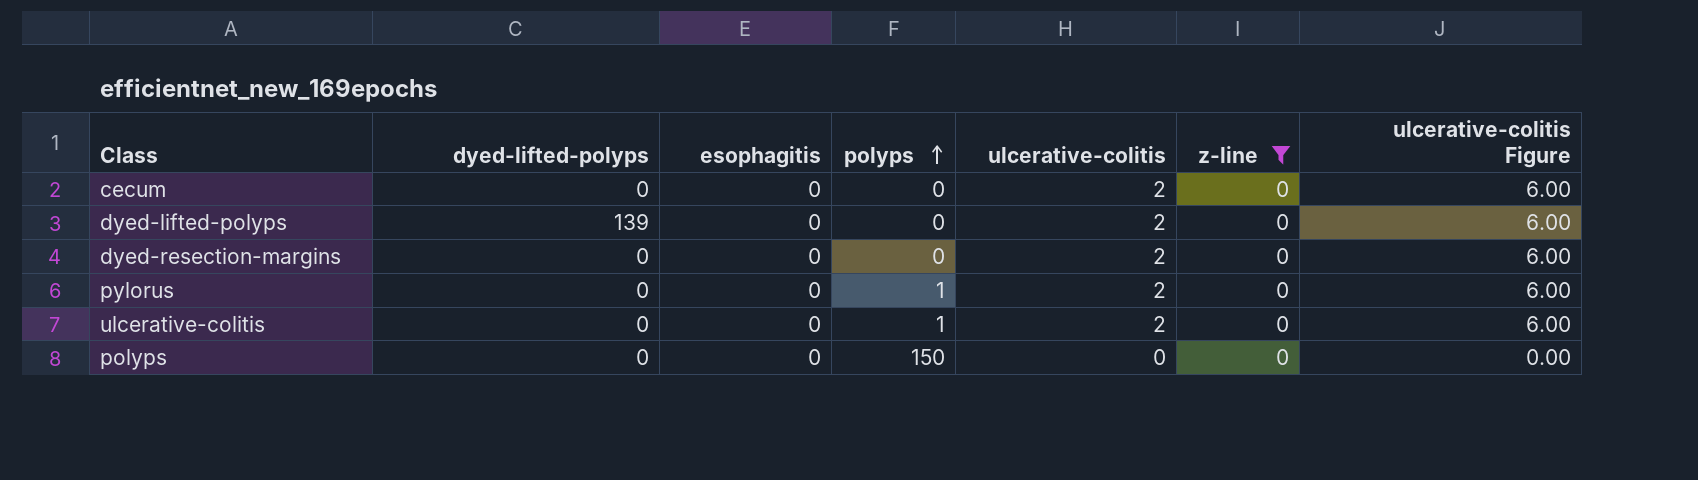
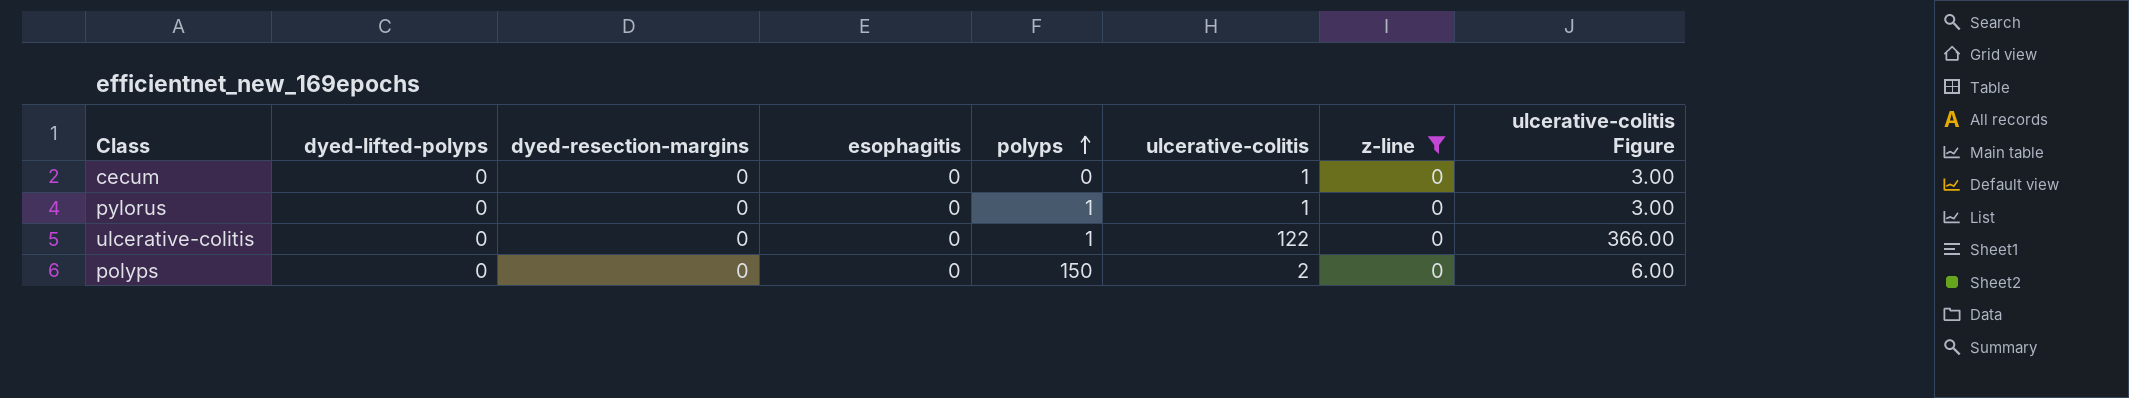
column dyed-resection-margins | position: none -> 3
row dyed-lifted-polyps: 139 | 0 | 0 | 2 | 0 | 6.00 -> none
row dyed-resection-margins: 0 | 0 | 0 | 2 | 0 | 6.00 -> none
cecum | ulcerative-colitis: 2 -> 1
cecum | ulcerative-colitis Figure: 6.00 -> 3.00
pylorus | ulcerative-colitis: 2 -> 1
pylorus | ulcerative-colitis Figure: 6.00 -> 3.00
ulcerative-colitis | ulcerative-colitis: 2 -> 122
ulcerative-colitis | ulcerative-colitis Figure: 6.00 -> 366.00
polyps | ulcerative-colitis: 0 -> 2
polyps | ulcerative-colitis Figure: 0.00 -> 6.00

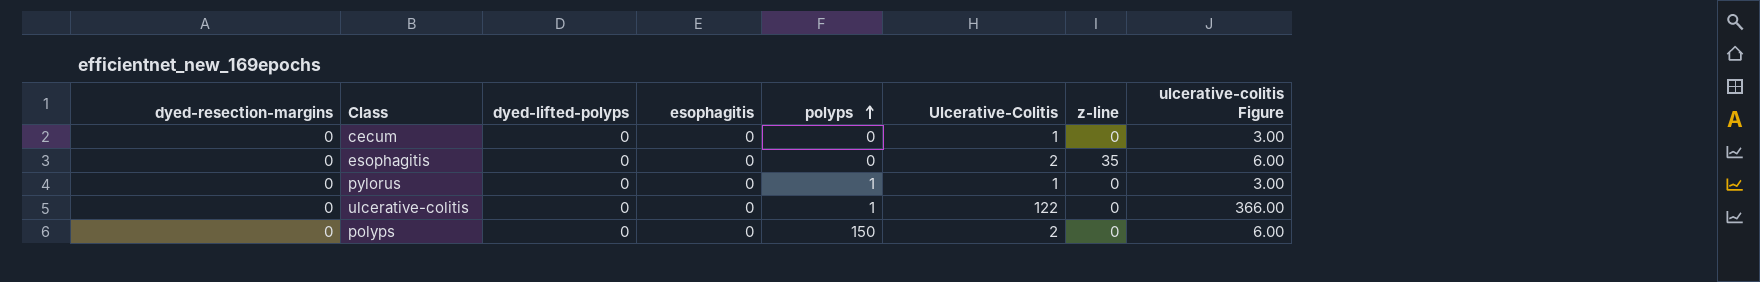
filter: z-line = 0 -> none
column dyed-resection-margins | position: 3 -> 1
column name: ulcerative-colitis -> Ulcerative-Colitis

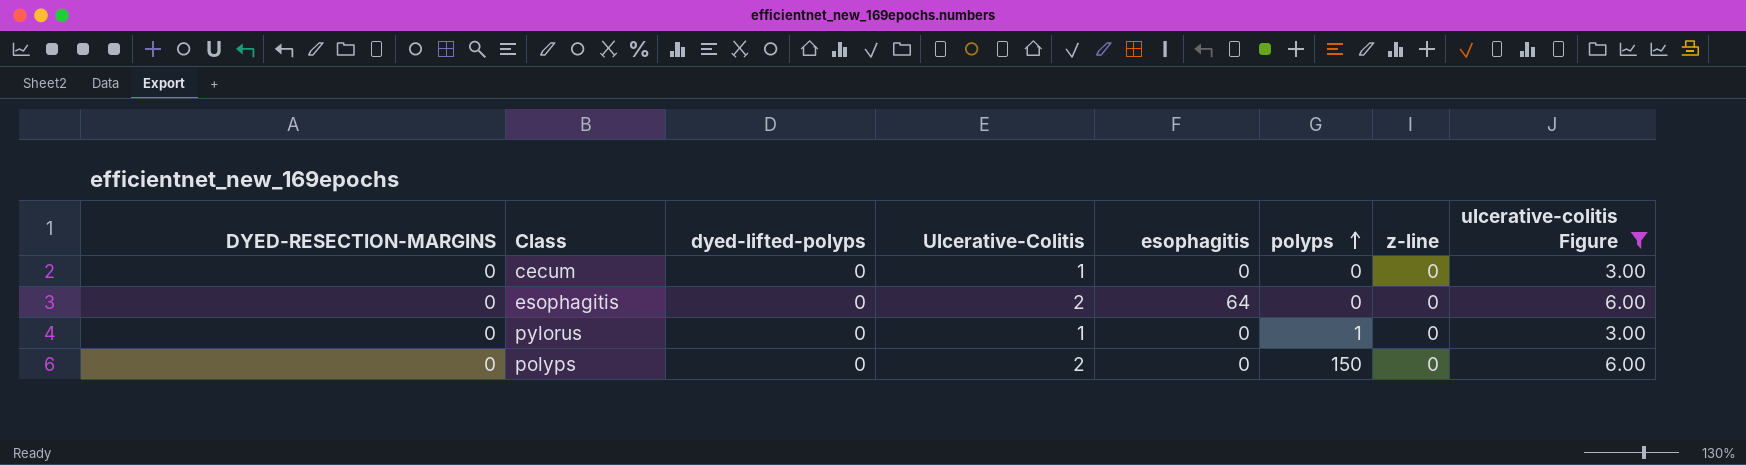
filter: none -> ulcerative-colitis Figure != 366.00
column name: dyed-resection-margins -> DYED-RESECTION-MARGINS
column Ulcerative-Colitis | position: 6 -> 4
esophagitis | esophagitis: 0 -> 64
esophagitis | z-line: 35 -> 0

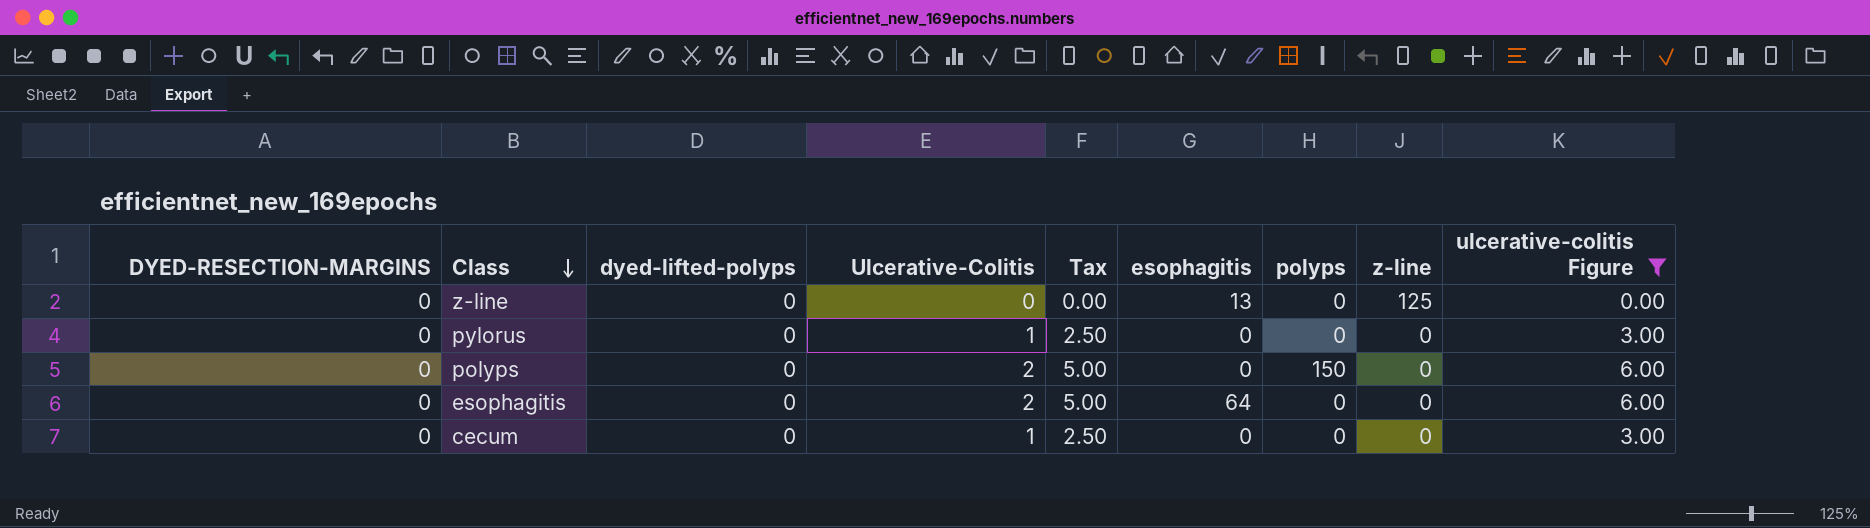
row order: polyps ascending -> Class descending
column Tax | formula: none -> [Ulcerative-Colitis] * 2.5
row z-line: none -> 0 | 0 | 0 | 0.00 | 13 | 0 | 125 | 0.00
pylorus | polyps: 1 -> 0

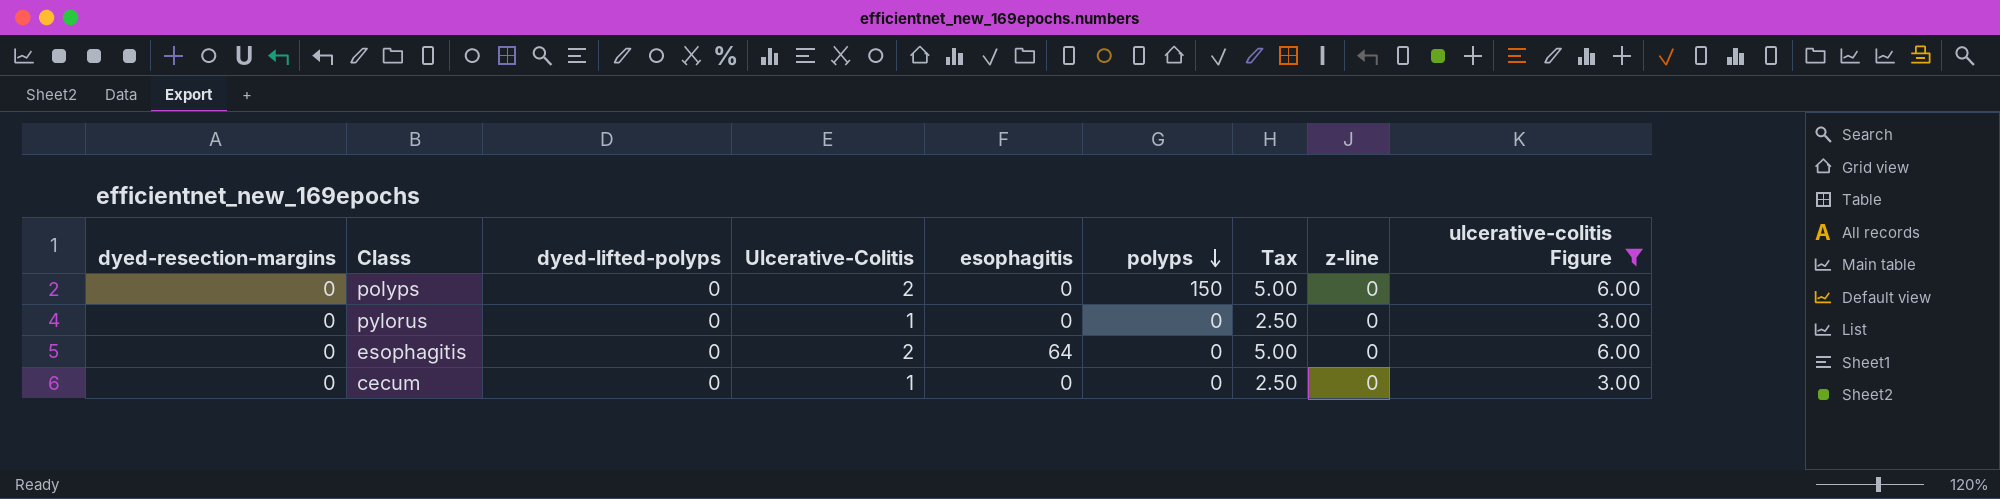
row order: Class descending -> polyps descending
column name: DYED-RESECTION-MARGINS -> dyed-resection-margins
column Tax | position: 5 -> 7
row z-line: 0 | 0 | 0 | 0.00 | 13 | 0 | 125 | 0.00 -> none

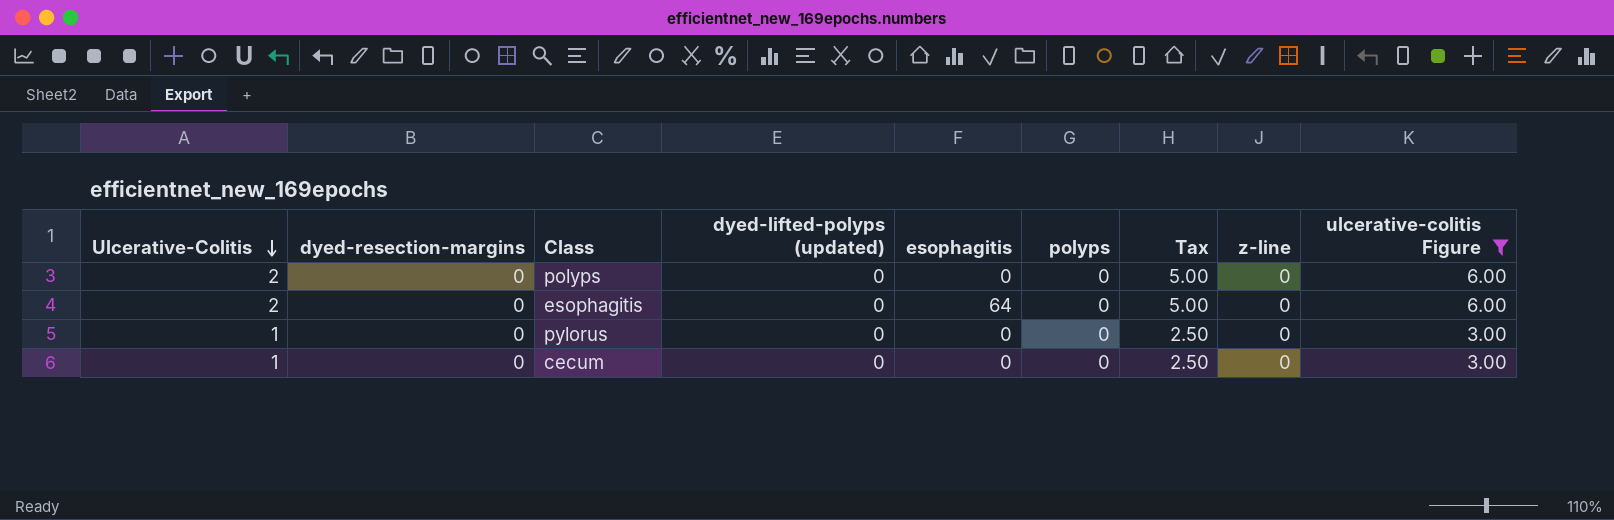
row order: polyps descending -> Ulcerative-Colitis descending
column Ulcerative-Colitis | position: 4 -> 1
column name: dyed-lifted-polyps -> dyed-lifted-polyps (updated)
polyps | polyps: 150 -> 0

